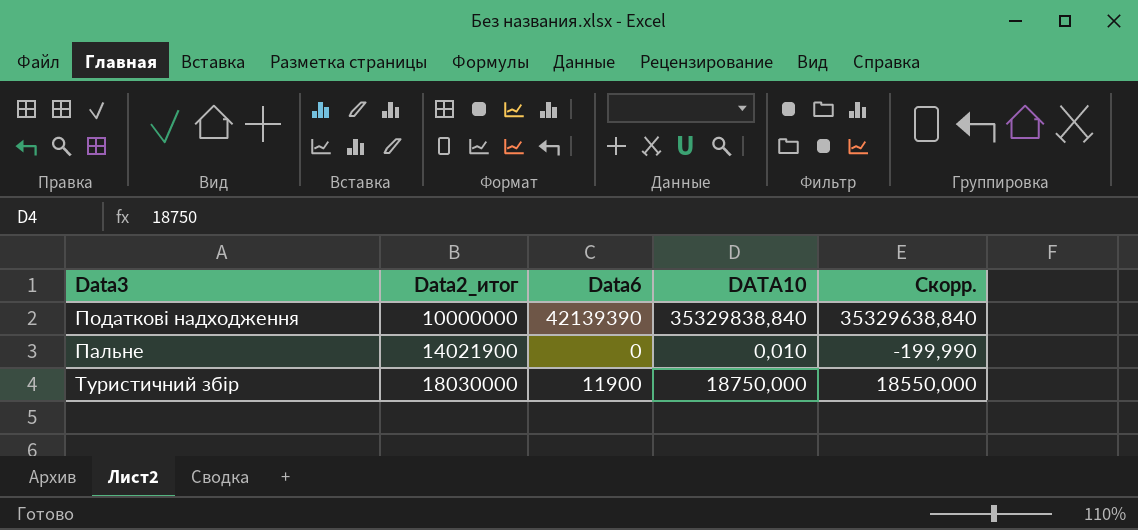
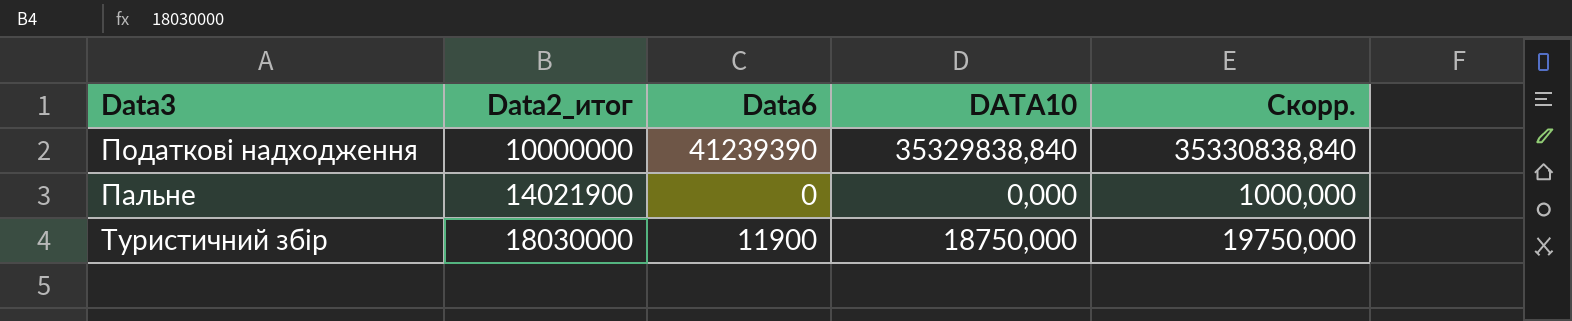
column Скорр. | formula: [DATA10] - 200 -> [DATA10] + 1000
Податкові надходження | Data6: 42139390 -> 41239390
Пальне | DATA10: 0,010 -> 0,000

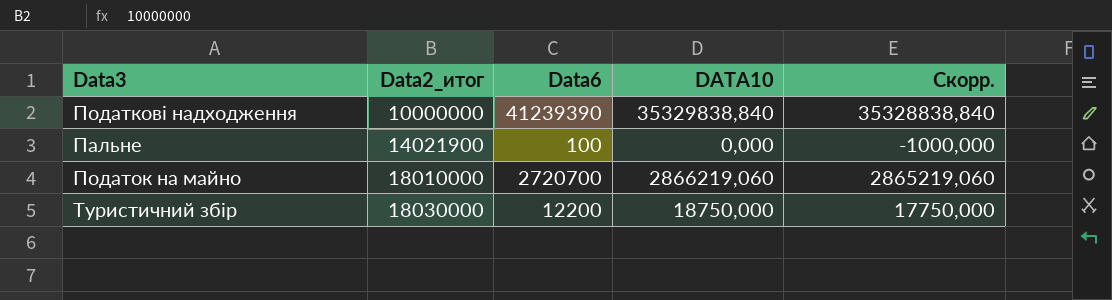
column Скорр. | formula: [DATA10] + 1000 -> [DATA10] - 1000
Пальне | Data6: 0 -> 100
row Податок на майно: none -> 18010000 | 2720700 | 2866219,060 | 2865219,060
Туристичний збір | Data6: 11900 -> 12200

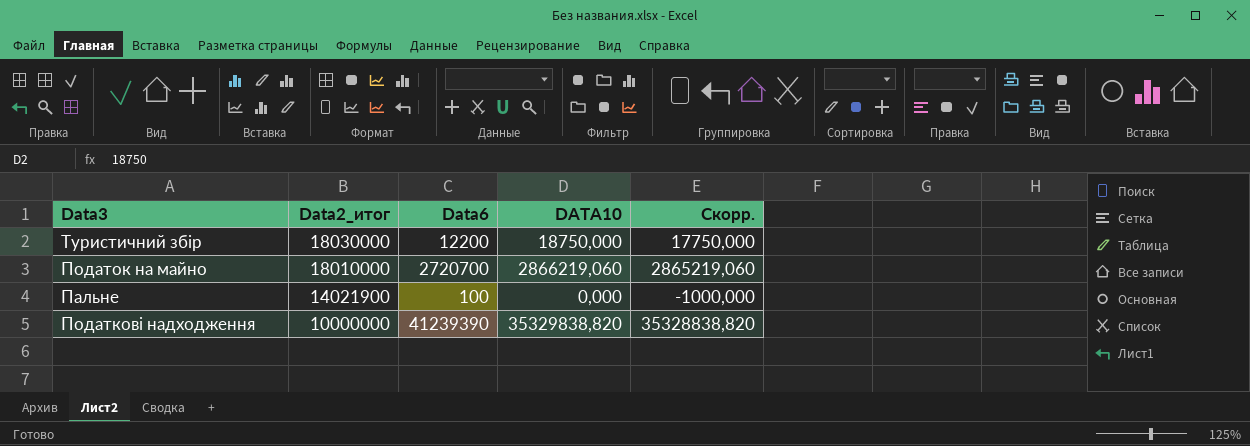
row order: Data2_итог ascending -> Data2_итог descending
Податкові надходження | DATA10: 35329838,840 -> 35329838,820
Податкові надходження | Скорр.: 35328838,840 -> 35328838,820

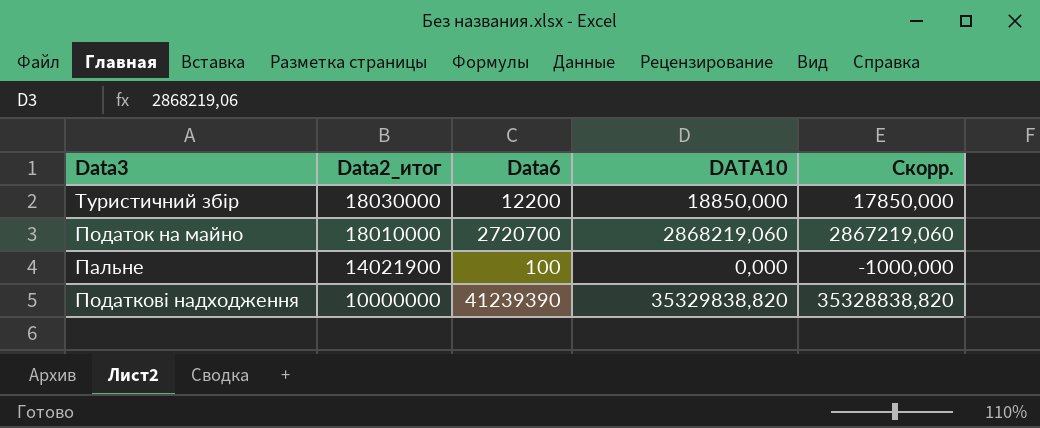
Туристичний збір | DATA10: 18750,000 -> 18850,000
Туристичний збір | Скорр.: 17750,000 -> 17850,000
Податок на майно | DATA10: 2866219,060 -> 2868219,060
Податок на майно | Скорр.: 2865219,060 -> 2867219,060

